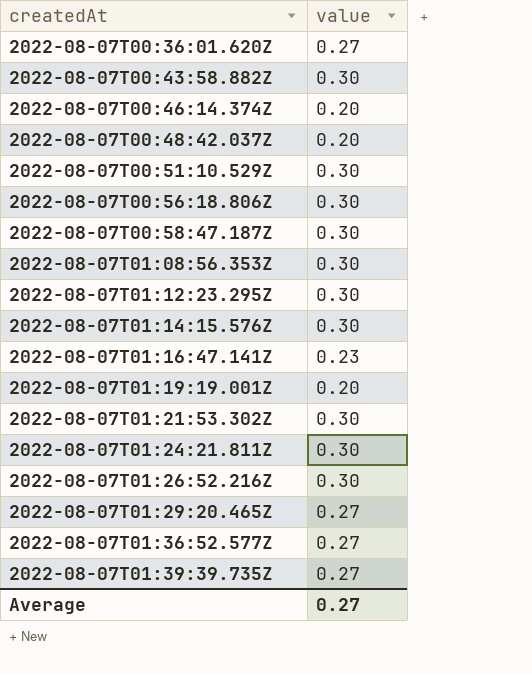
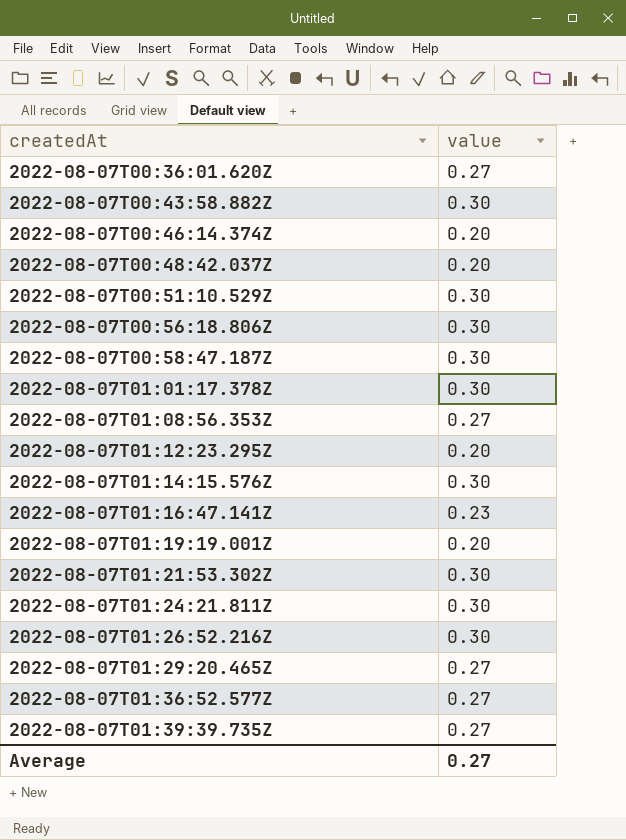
row 2022-08-07T01:01:17.378Z: none -> 0.30
2022-08-07T01:08:56.353Z | value: 0.30 -> 0.27
2022-08-07T01:12:23.295Z | value: 0.30 -> 0.20

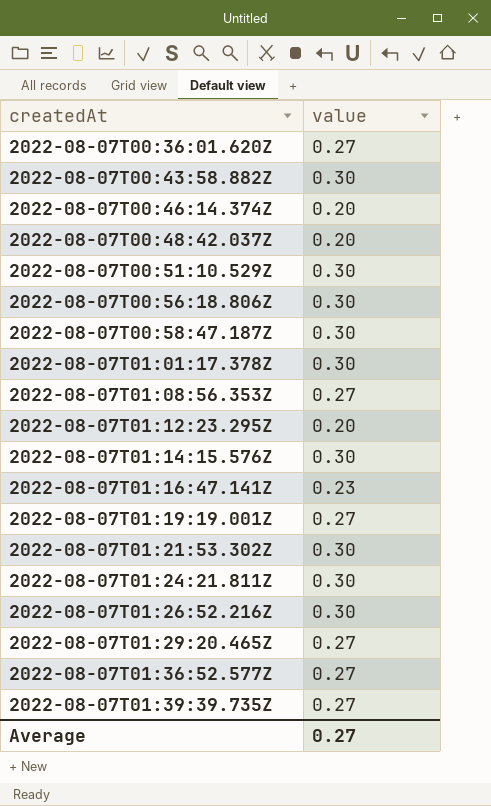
2022-08-07T01:19:19.001Z | value: 0.20 -> 0.27

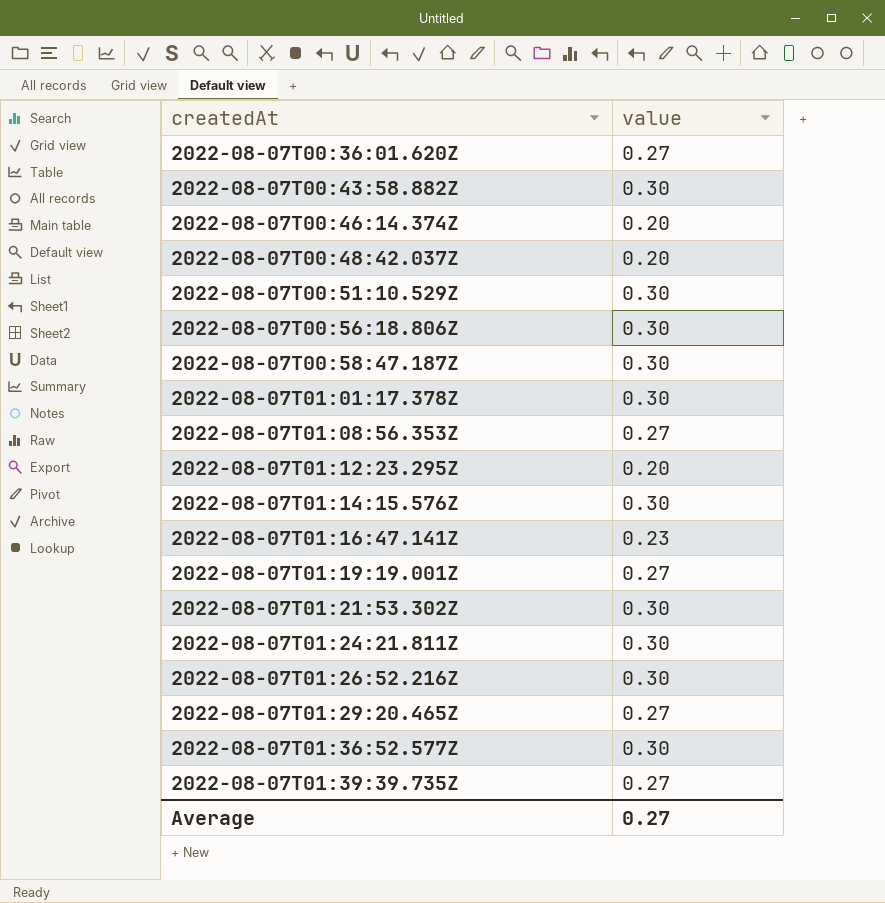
2022-08-07T01:36:52.577Z | value: 0.27 -> 0.30

